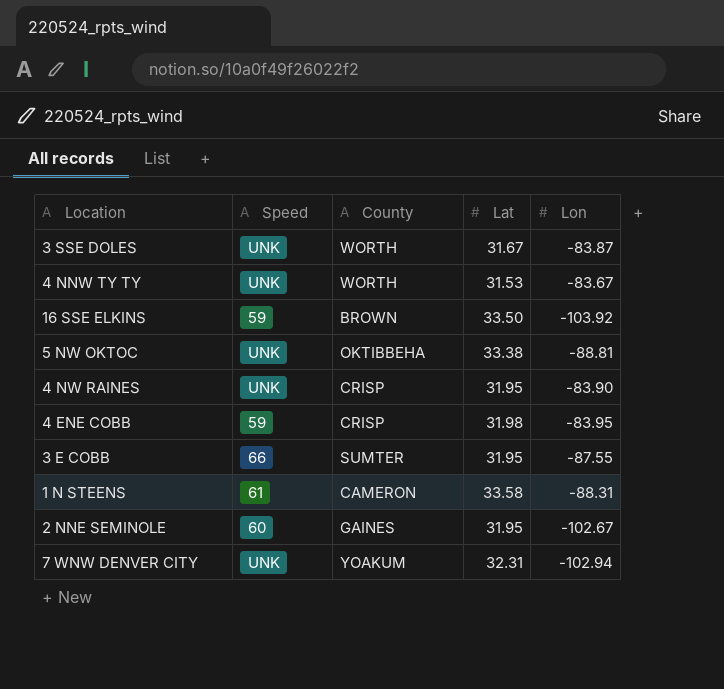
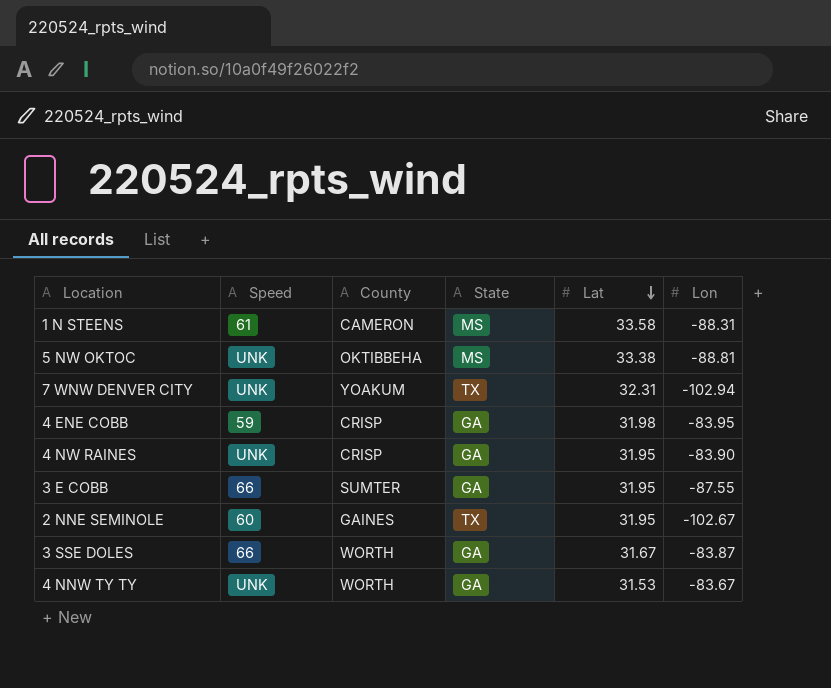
row order: none -> Lat descending
column State | position: none -> 4
row 16 SSE ELKINS: 59 | BROWN | 33.50 | -103.92 -> none
3 SSE DOLES | Speed: UNK -> 66

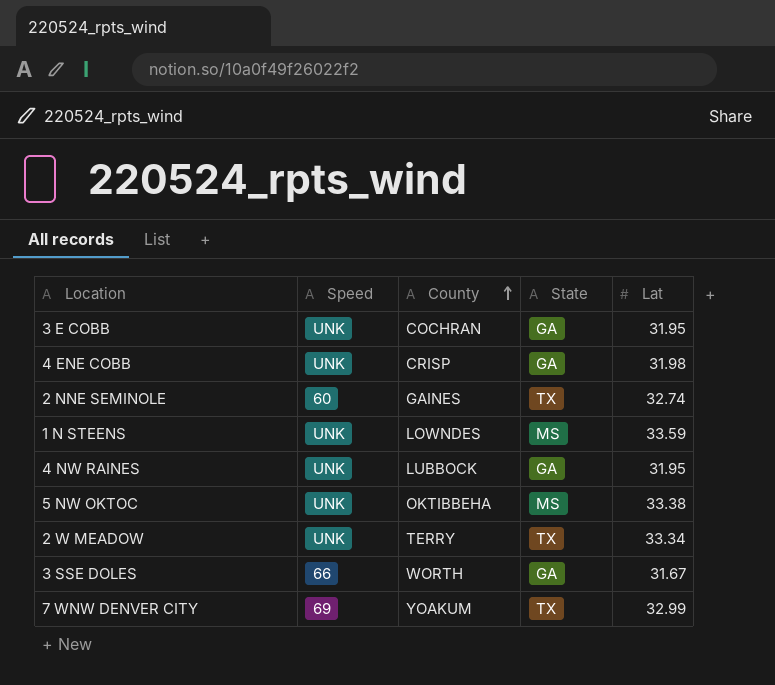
row order: Lat descending -> County ascending
column Lon | position: 6 -> none
row 4 NNW TY TY: UNK | WORTH | GA | 31.53 | -83.67 -> none
3 E COBB | Speed: 66 -> UNK
3 E COBB | County: SUMTER -> COCHRAN
4 ENE COBB | Speed: 59 -> UNK
2 NNE SEMINOLE | Lat: 31.95 -> 32.74
1 N STEENS | Speed: 61 -> UNK
1 N STEENS | County: CAMERON -> LOWNDES
1 N STEENS | Lat: 33.58 -> 33.59
4 NW RAINES | County: CRISP -> LUBBOCK
row 2 W MEADOW: none -> UNK | TERRY | TX | 33.34
7 WNW DENVER CITY | Speed: UNK -> 69
7 WNW DENVER CITY | Lat: 32.31 -> 32.99

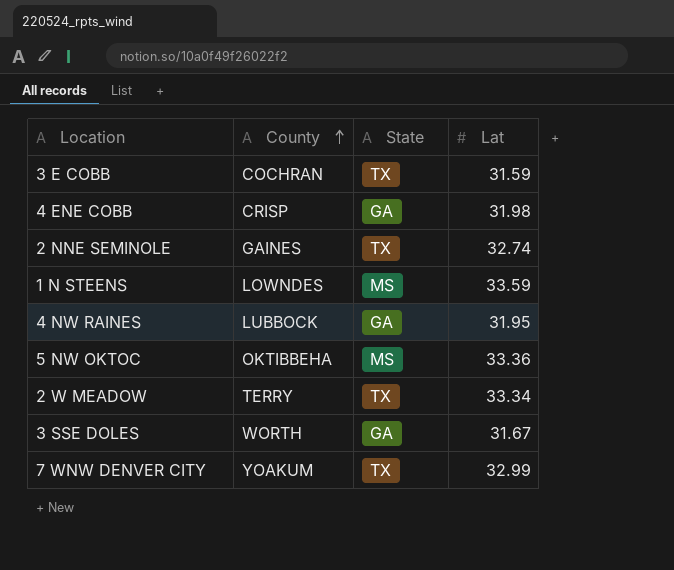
column Speed | position: 2 -> none
3 E COBB | State: GA -> TX
3 E COBB | Lat: 31.95 -> 31.59
5 NW OKTOC | Lat: 33.38 -> 33.36

